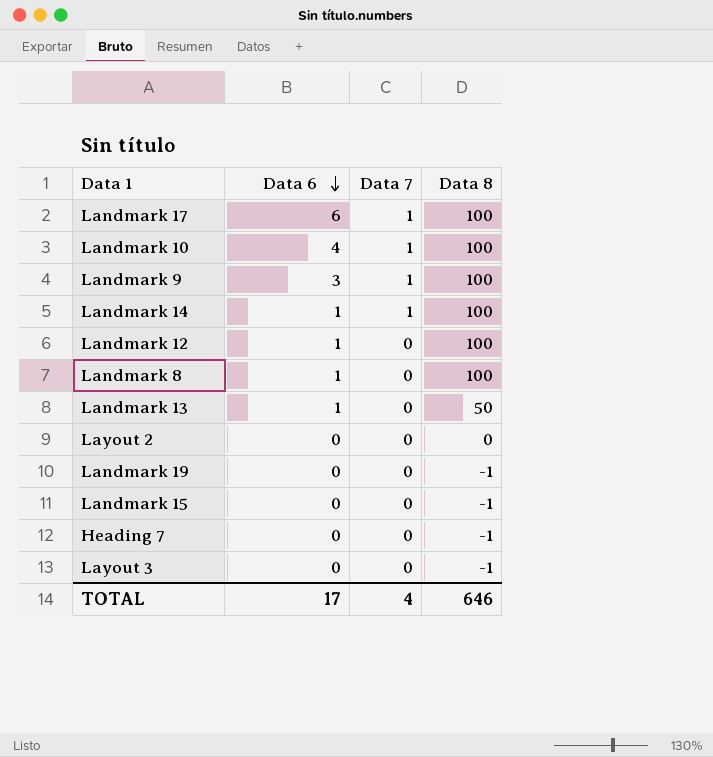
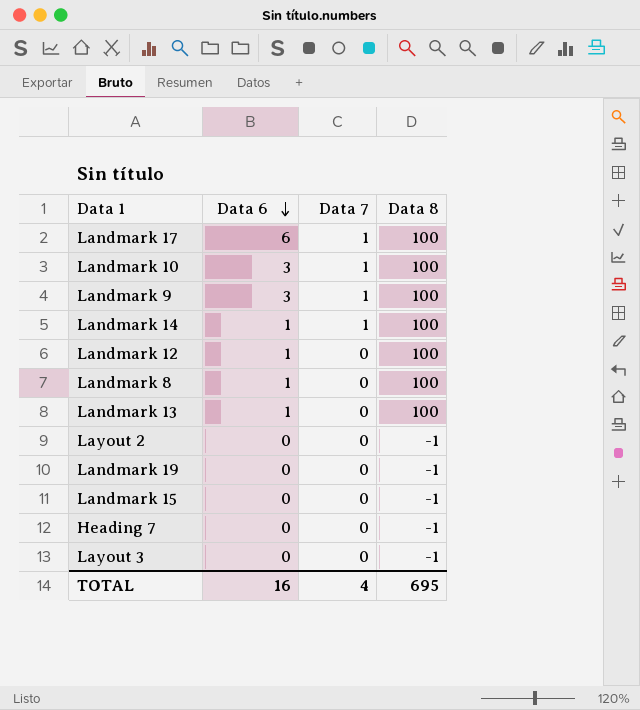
Landmark 10 | Data 6: 4 -> 3
Landmark 13 | Data 8: 50 -> 100
Layout 2 | Data 8: 0 -> -1
TOTAL | Data 6: 17 -> 16
TOTAL | Data 8: 646 -> 695

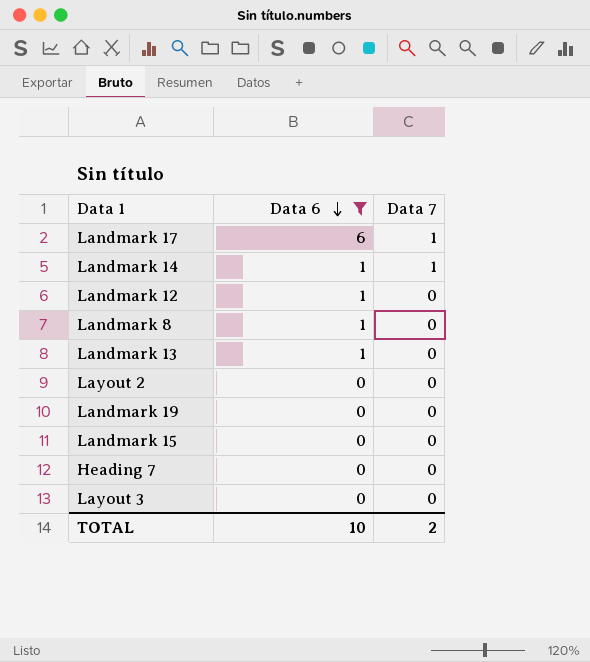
filter: none -> Data 6 != 3
column Data 8 | position: 4 -> none
TOTAL | Data 6: 16 -> 10
TOTAL | Data 7: 4 -> 2

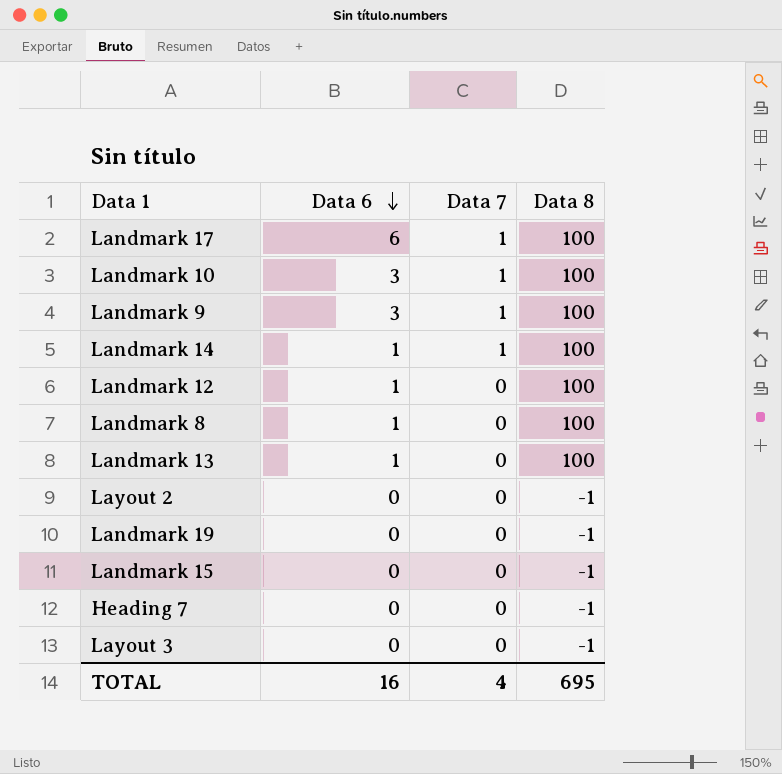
filter: Data 6 != 3 -> none
column Data 8 | position: none -> 4
TOTAL | Data 6: 10 -> 16
TOTAL | Data 7: 2 -> 4

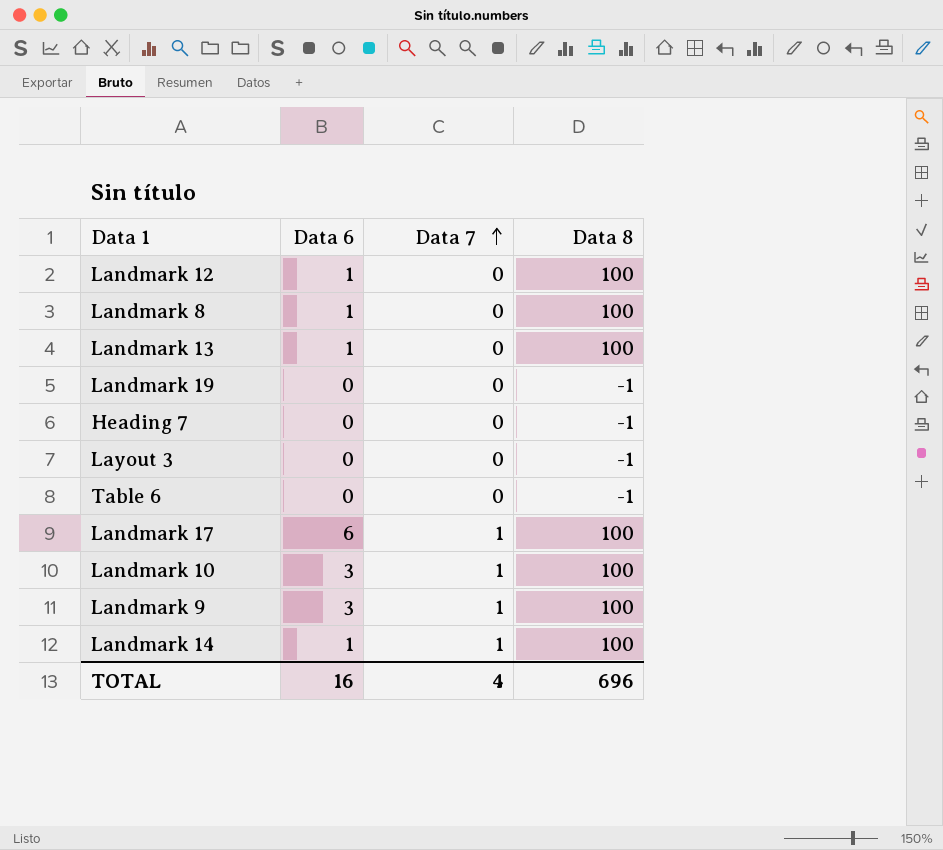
row order: Data 6 descending -> Data 7 ascending
row Layout 2: 0 | 0 | -1 -> none
row Landmark 15: 0 | 0 | -1 -> none
row Table 6: none -> 0 | 0 | -1
TOTAL | Data 8: 695 -> 696

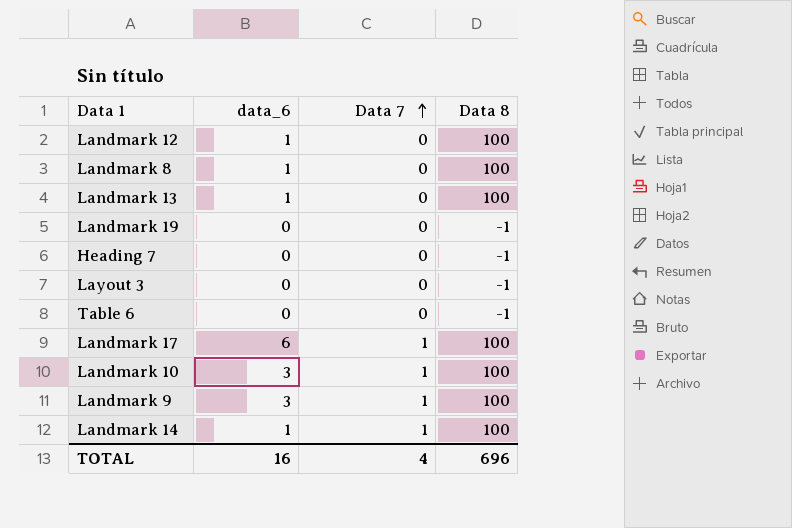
column name: Data 6 -> data_6

